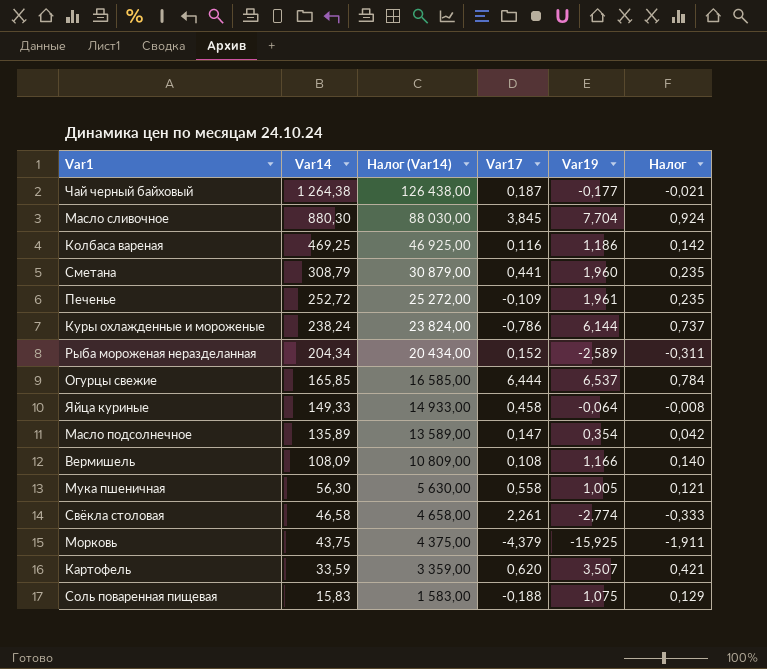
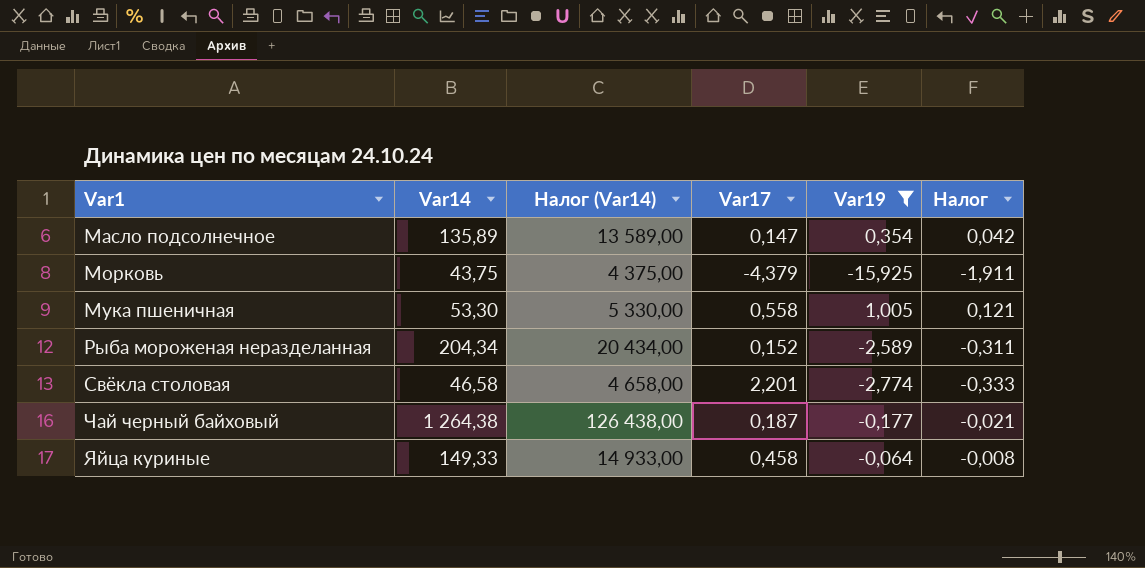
filter: none -> Var19 <= 1,005
row order: Var14 descending -> Var1 ascending
Мука пшеничная | Var14: 56,30 -> 53,30
Мука пшеничная | Налог (Var14): 5 630,00 -> 5 330,00
Свёкла столовая | Var17: 2,261 -> 2,201

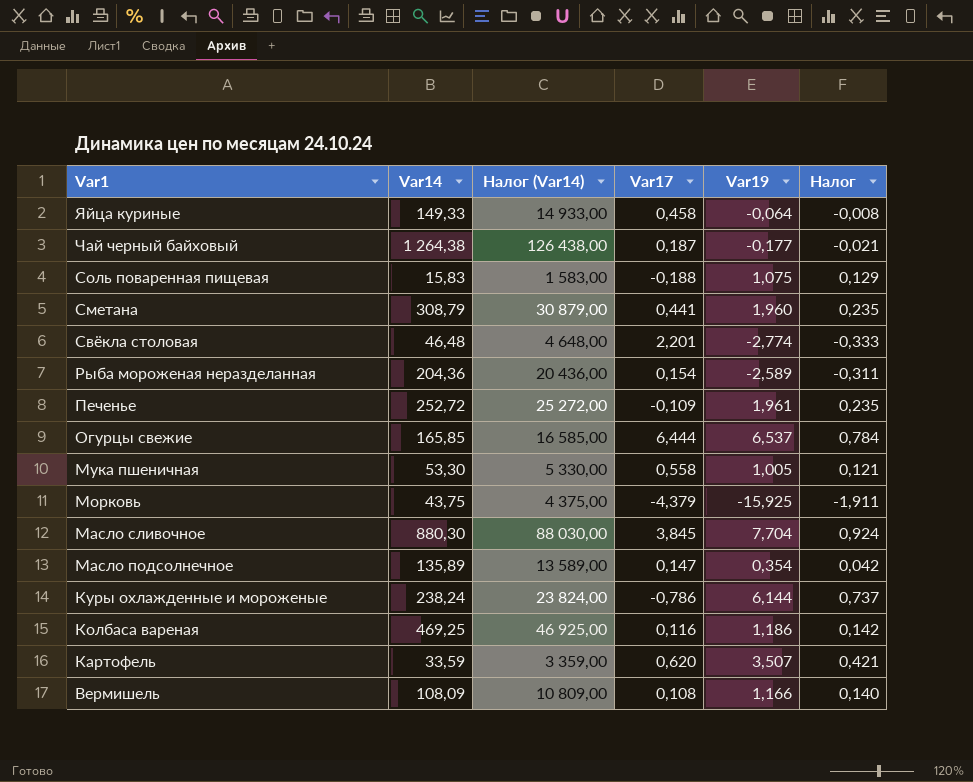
filter: Var19 <= 1,005 -> none
row order: Var1 ascending -> Var1 descending
Свёкла столовая | Var14: 46,58 -> 46,48
Свёкла столовая | Налог (Var14): 4 658,00 -> 4 648,00
Рыба мороженая неразделанная | Var14: 204,34 -> 204,36
Рыба мороженая неразделанная | Налог (Var14): 20 434,00 -> 20 436,00
Рыба мороженая неразделанная | Var17: 0,152 -> 0,154

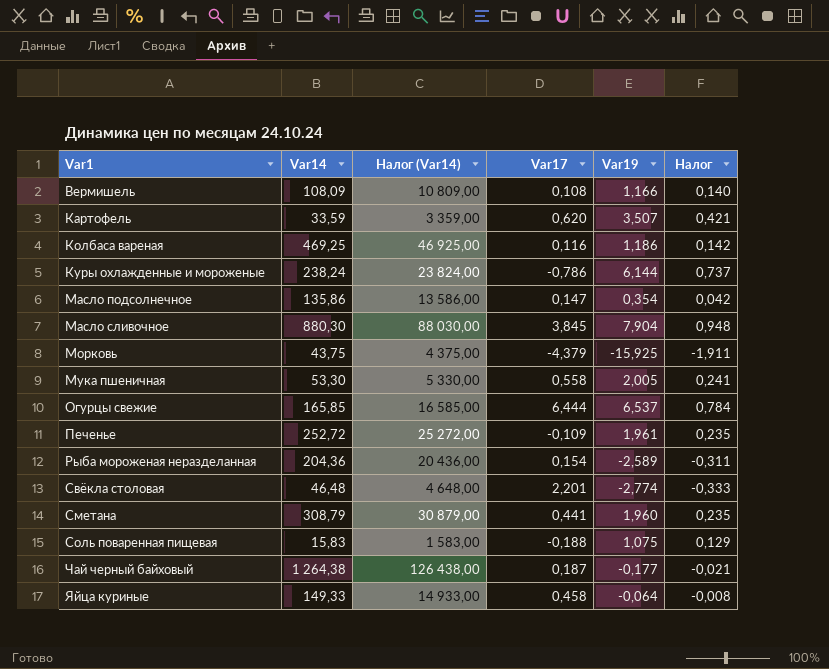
row order: Var1 descending -> Var1 ascending
Масло подсолнечное | Var14: 135,89 -> 135,86
Масло подсолнечное | Налог (Var14): 13 589,00 -> 13 586,00
Масло сливочное | Var19: 7,704 -> 7,904
Масло сливочное | Налог: 0,924 -> 0,948
Мука пшеничная | Var19: 1,005 -> 2,005
Мука пшеничная | Налог: 0,121 -> 0,241

